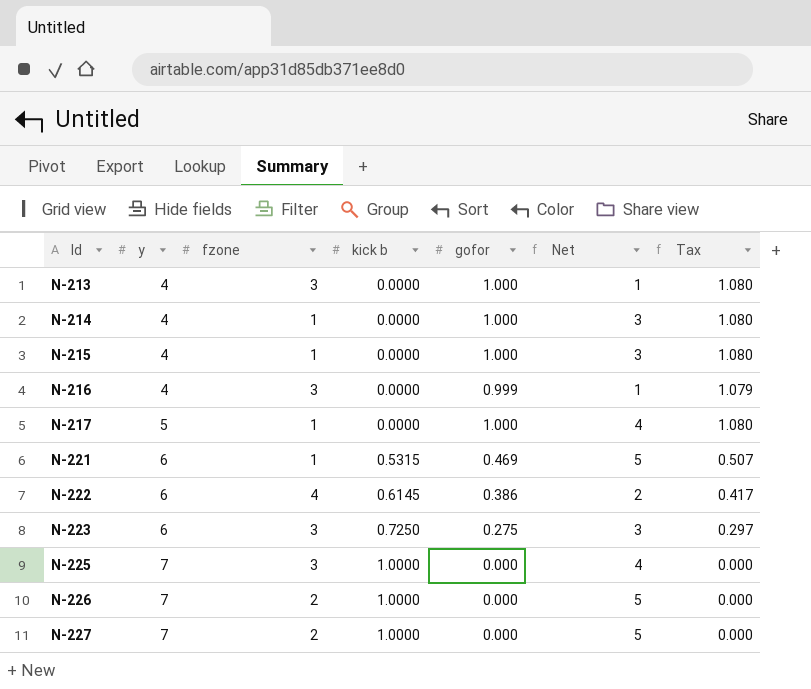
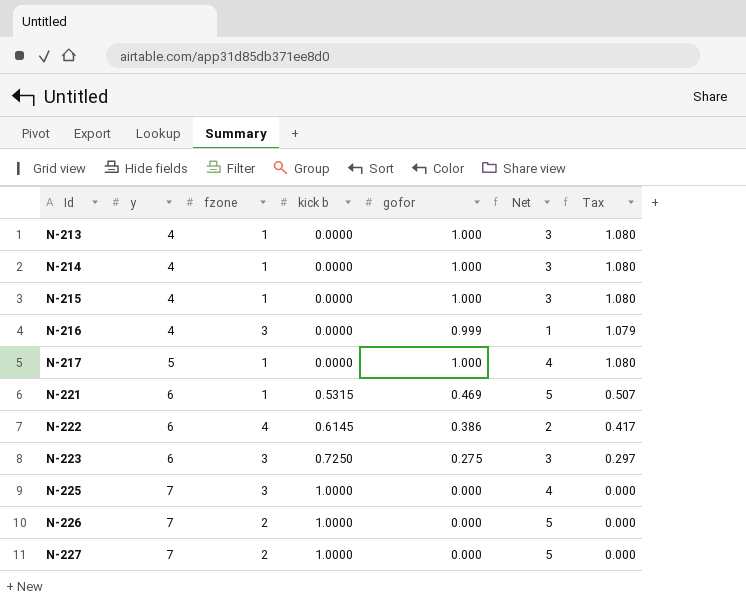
N-213 | fzone: 3 -> 1
N-213 | Net: 1 -> 3

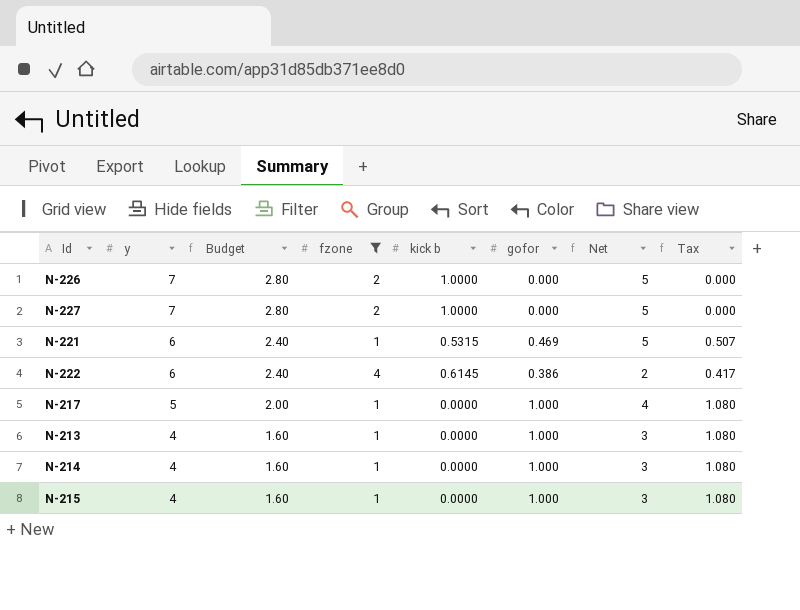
filter: none -> fzone != 3
row order: Id ascending -> y descending
column Budget | formula: none -> [y] * 0.4

